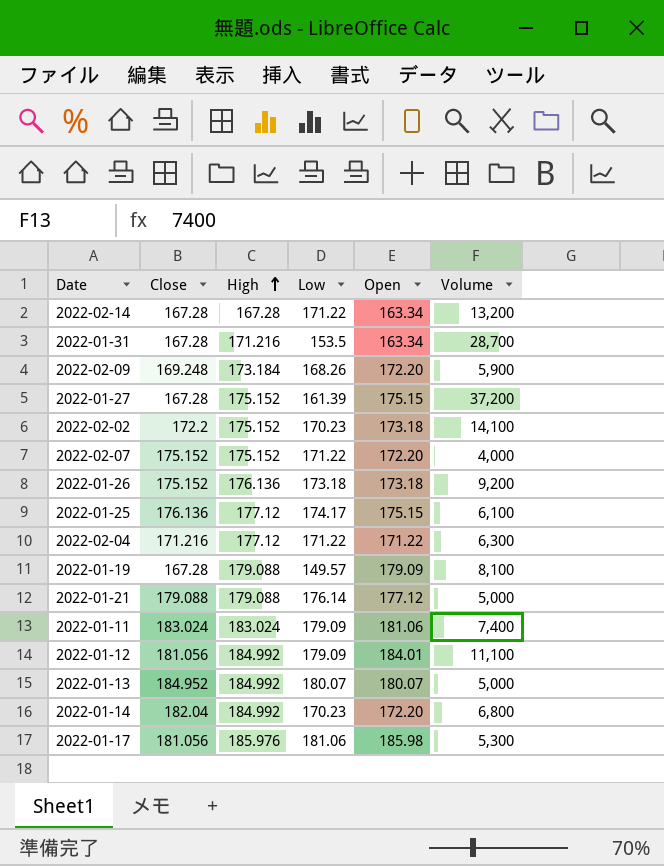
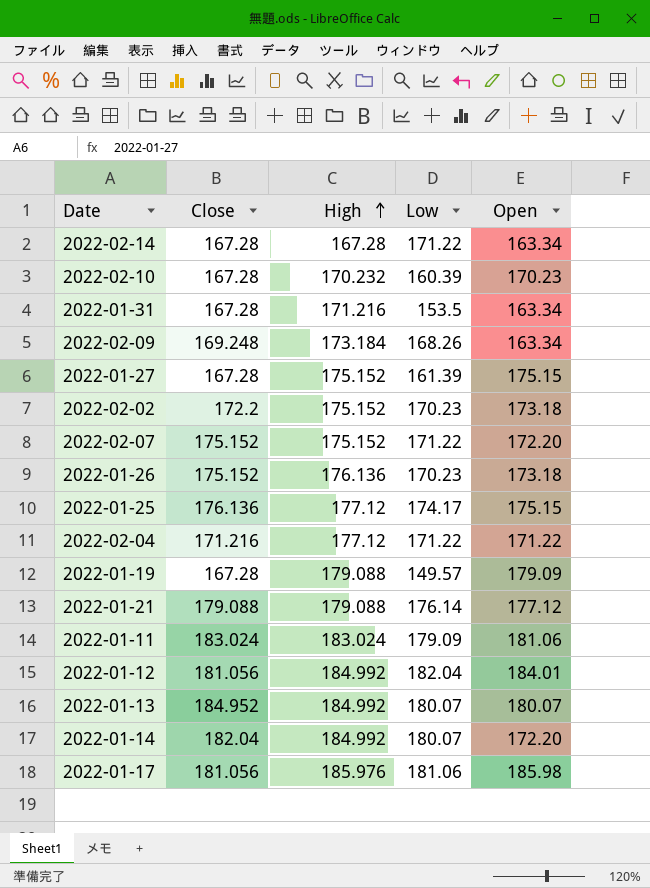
column Volume | position: 6 -> none
row 2022-02-10: none -> 167.28 | 170.232 | 160.39 | 170.23
2022-02-09 | Open: 172.20 -> 163.34
2022-01-26 | Low: 173.18 -> 170.23
2022-01-12 | Low: 179.09 -> 182.04
2022-01-14 | Low: 170.23 -> 180.07

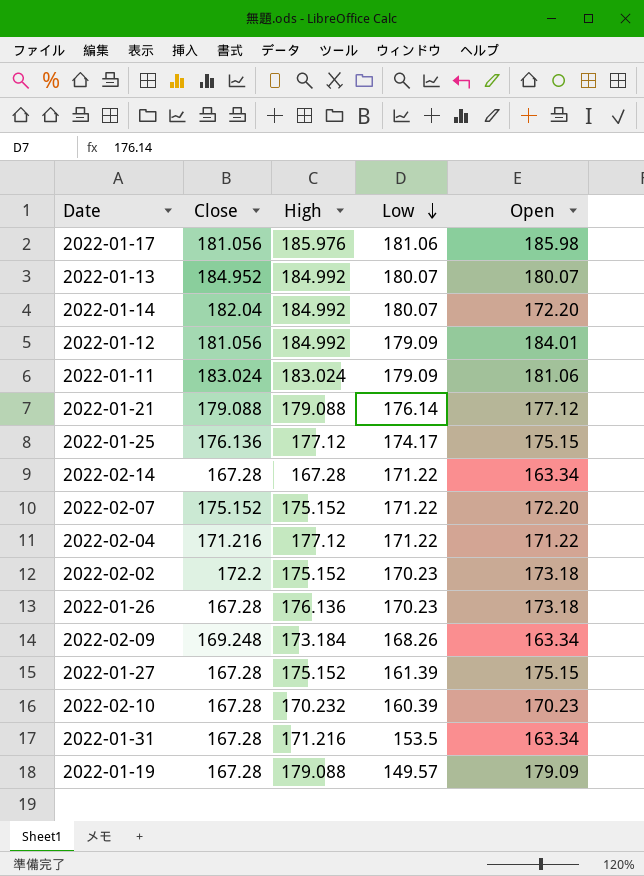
row order: High ascending -> Low descending
2022-01-12 | Low: 182.04 -> 179.09
2022-01-26 | Close: 175.152 -> 167.28

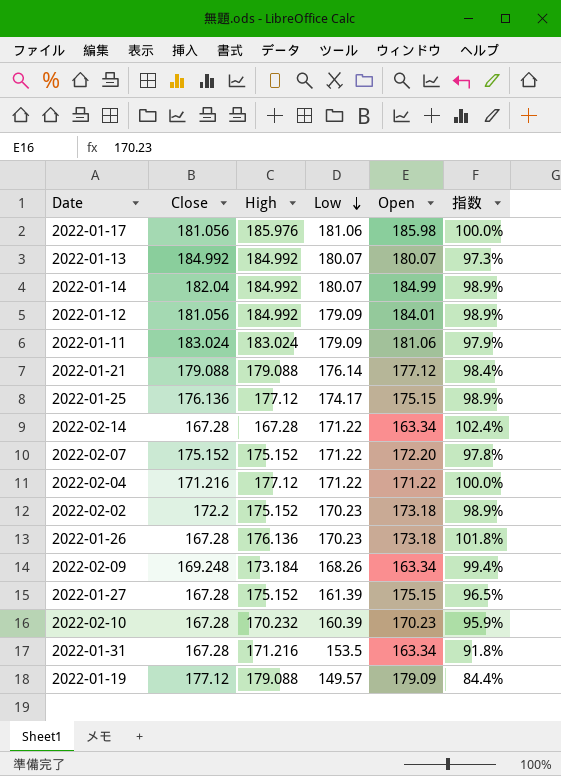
column 指数 | formula: none -> [Low] / [Close]
2022-01-13 | Close: 184.952 -> 184.992
2022-01-14 | Open: 172.20 -> 184.99
2022-01-19 | Close: 167.28 -> 177.12

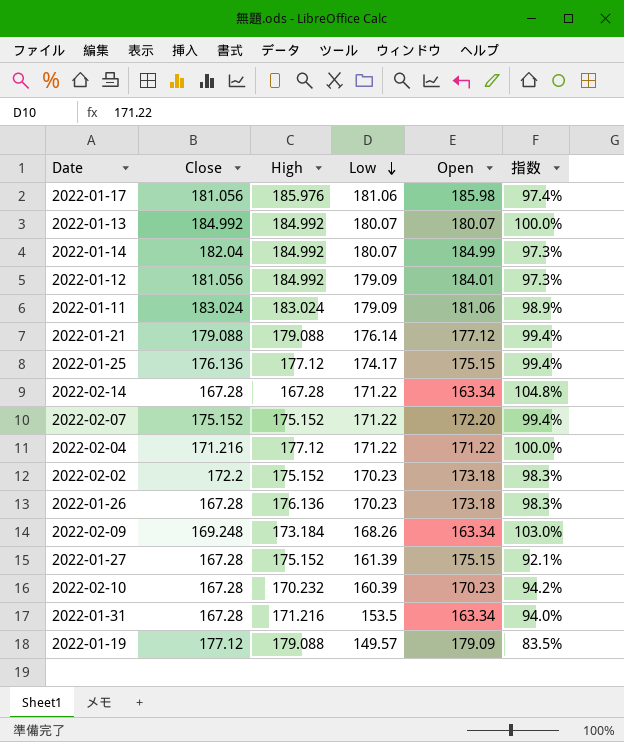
column 指数 | formula: [Low] / [Close] -> [Low] / [Open]

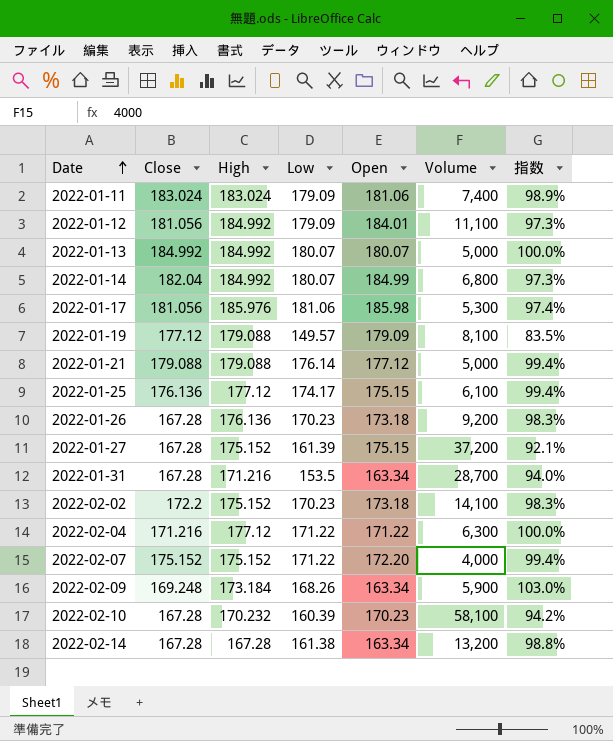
row order: Low descending -> Date ascending
column Volume | position: none -> 6
2022-02-14 | Low: 171.22 -> 161.38
2022-02-14 | 指数: 104.8% -> 98.8%

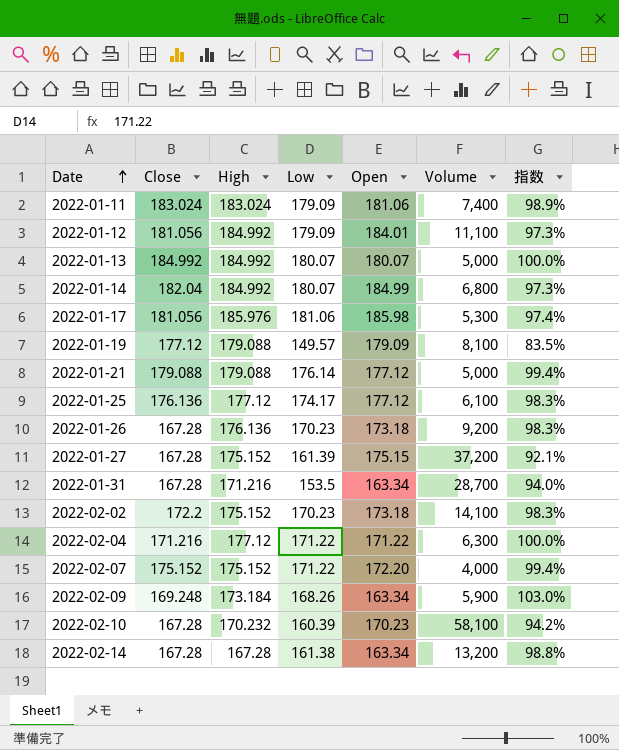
2022-01-25 | Open: 175.15 -> 177.12
2022-01-25 | 指数: 99.4% -> 98.3%

